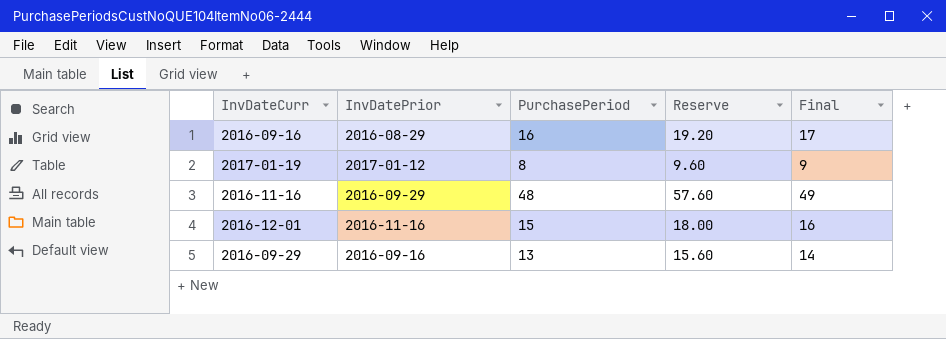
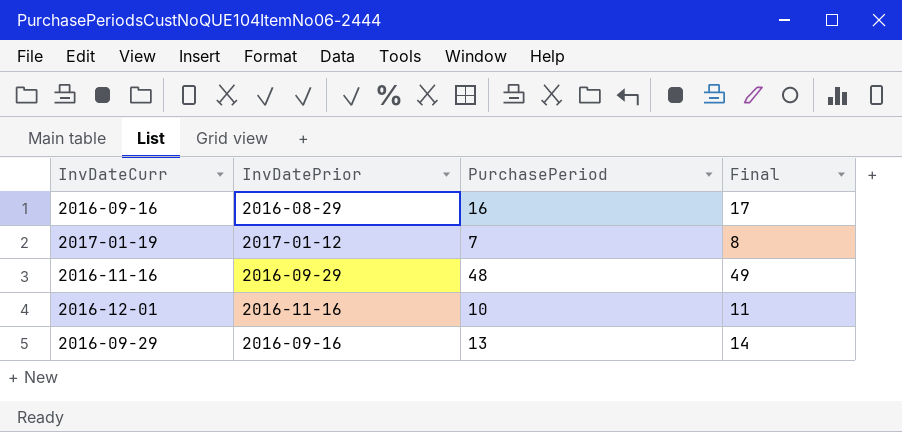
column Reserve | formula: [PurchasePeriod] * 1.2 -> none
2017-01-19 | PurchasePeriod: 8 -> 7
2017-01-19 | Final: 9 -> 8
2016-12-01 | PurchasePeriod: 15 -> 10
2016-12-01 | Final: 16 -> 11

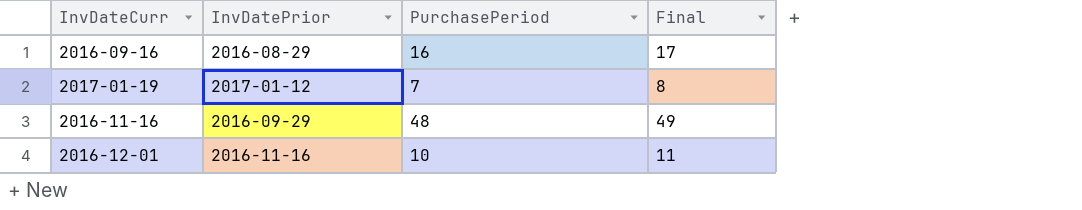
row 2016-09-29: 2016-09-16 | 13 | 14 -> none

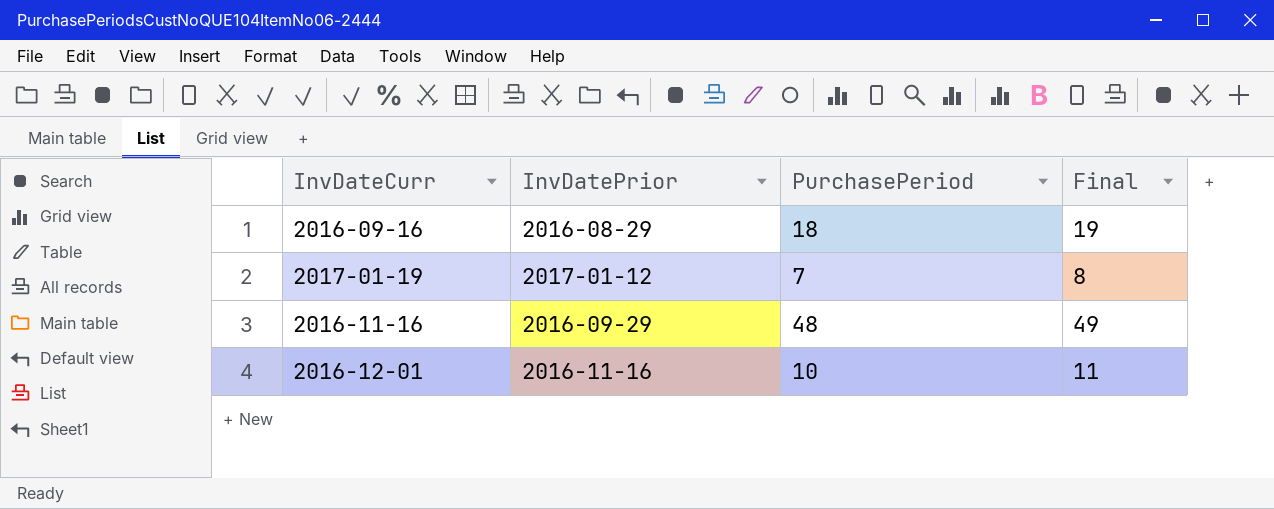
2016-09-16 | PurchasePeriod: 16 -> 18
2016-09-16 | Final: 17 -> 19

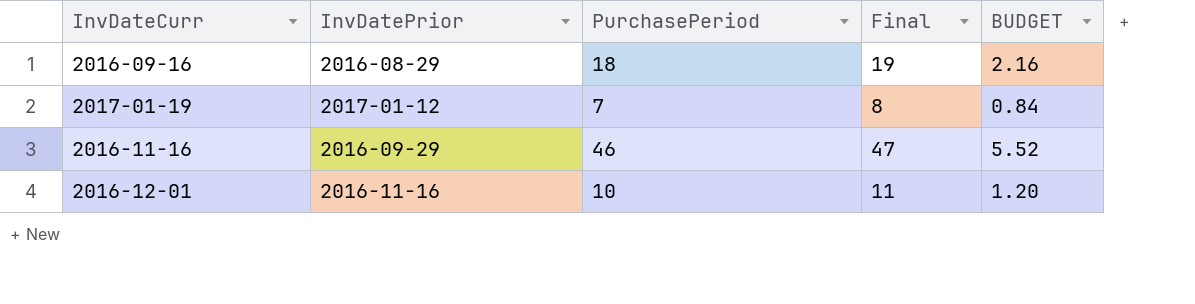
column BUDGET | formula: none -> [PurchasePeriod] * 0.12
2016-11-16 | PurchasePeriod: 48 -> 46
2016-11-16 | Final: 49 -> 47

